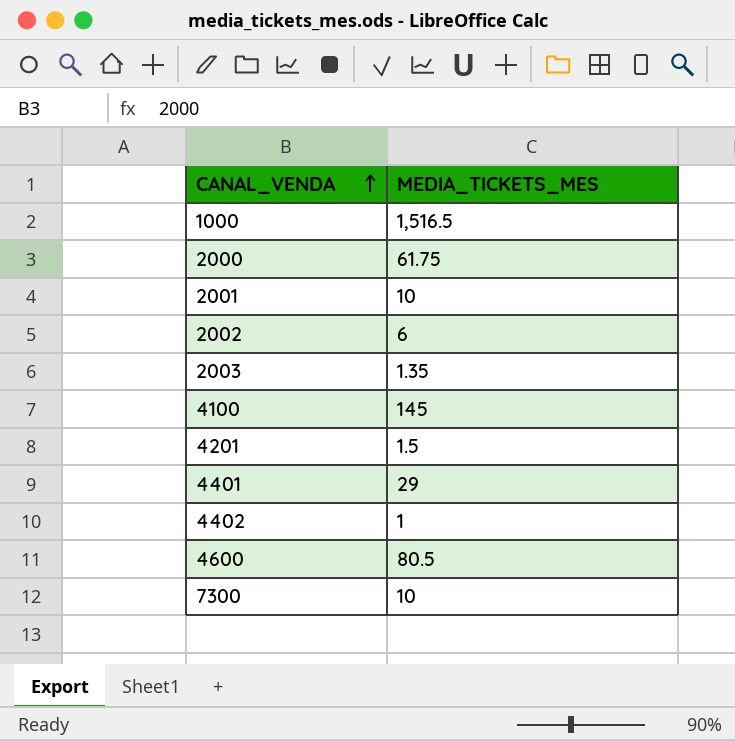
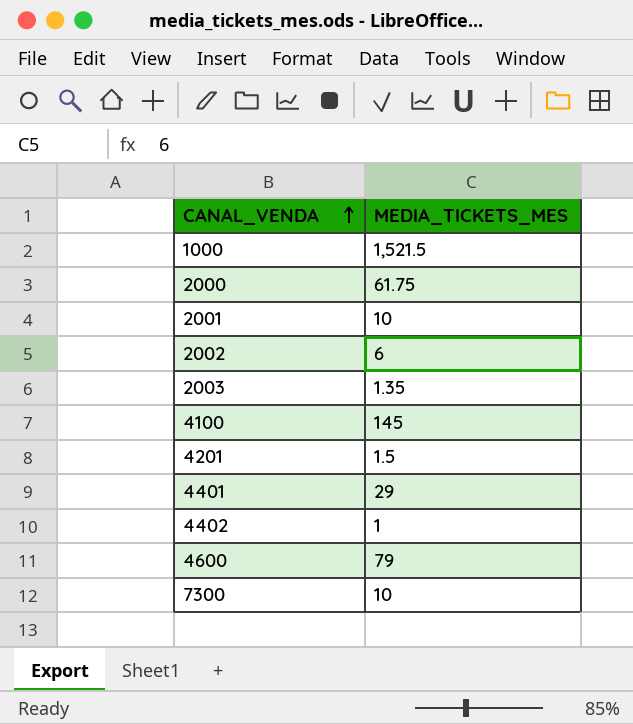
1000 | MEDIA_TICKETS_MES: 1,516.5 -> 1,521.5
4600 | MEDIA_TICKETS_MES: 80.5 -> 79

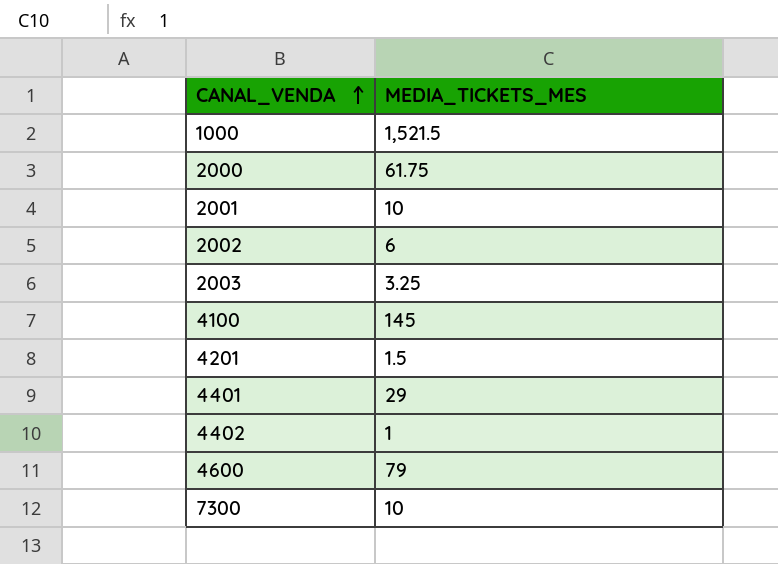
2003 | MEDIA_TICKETS_MES: 1.35 -> 3.25

